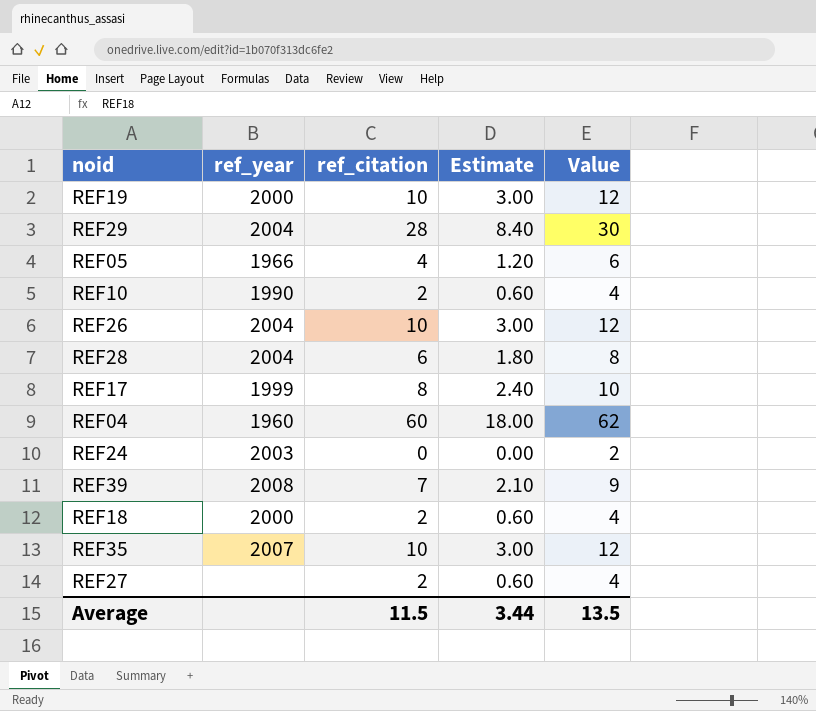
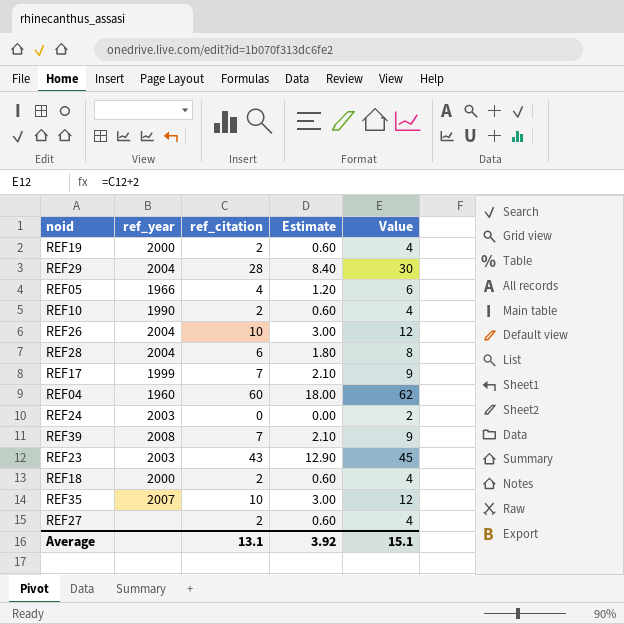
REF19 | ref_citation: 10 -> 2
REF19 | Estimate: 3.00 -> 0.60
REF19 | Value: 12 -> 4
REF17 | ref_citation: 8 -> 7
REF17 | Estimate: 2.40 -> 2.10
REF17 | Value: 10 -> 9
row REF23: none -> 2003 | 43 | 12.90 | 45
Average | ref_citation: 11.5 -> 13.1
Average | Estimate: 3.44 -> 3.92
Average | Value: 13.5 -> 15.1

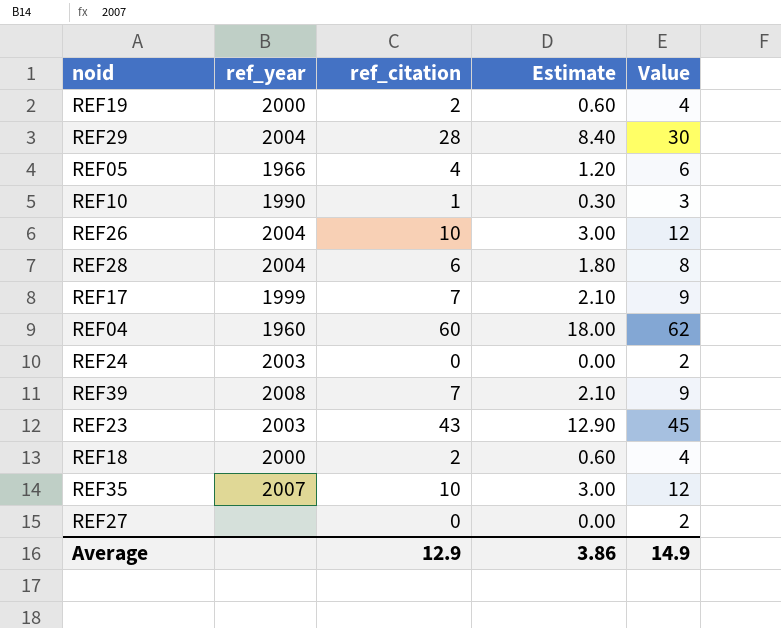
REF10 | ref_citation: 2 -> 1
REF10 | Estimate: 0.60 -> 0.30
REF10 | Value: 4 -> 3
REF27 | ref_citation: 2 -> 0
REF27 | Estimate: 0.60 -> 0.00
REF27 | Value: 4 -> 2
Average | ref_citation: 13.1 -> 12.9
Average | Estimate: 3.92 -> 3.86
Average | Value: 15.1 -> 14.9

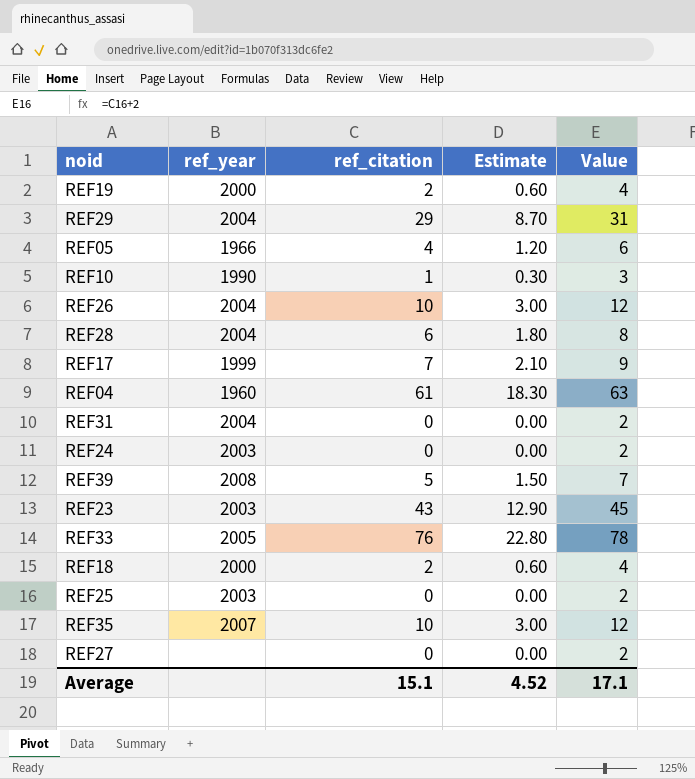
REF29 | ref_citation: 28 -> 29
REF29 | Estimate: 8.40 -> 8.70
REF29 | Value: 30 -> 31
REF04 | ref_citation: 60 -> 61
REF04 | Estimate: 18.00 -> 18.30
REF04 | Value: 62 -> 63
row REF31: none -> 2004 | 0 | 0.00 | 2
REF39 | ref_citation: 7 -> 5
REF39 | Estimate: 2.10 -> 1.50
REF39 | Value: 9 -> 7
row REF33: none -> 2005 | 76 | 22.80 | 78
row REF25: none -> 2003 | 0 | 0.00 | 2
Average | ref_citation: 12.9 -> 15.1
Average | Estimate: 3.86 -> 4.52
Average | Value: 14.9 -> 17.1

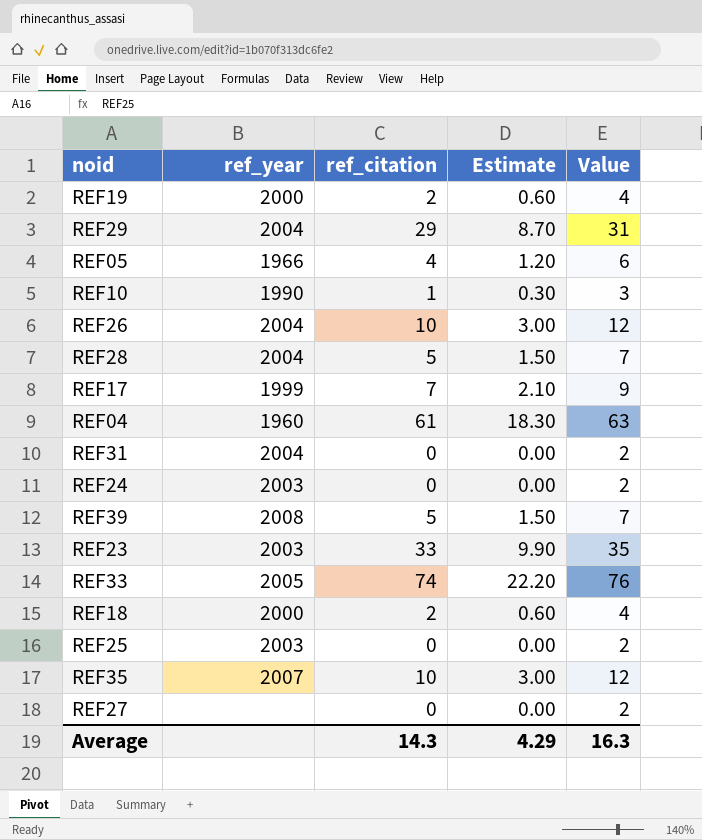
REF28 | ref_citation: 6 -> 5
REF28 | Estimate: 1.80 -> 1.50
REF28 | Value: 8 -> 7
REF23 | ref_citation: 43 -> 33
REF23 | Estimate: 12.90 -> 9.90
REF23 | Value: 45 -> 35
REF33 | ref_citation: 76 -> 74
REF33 | Estimate: 22.80 -> 22.20
REF33 | Value: 78 -> 76
Average | ref_citation: 15.1 -> 14.3
Average | Estimate: 4.52 -> 4.29
Average | Value: 17.1 -> 16.3

